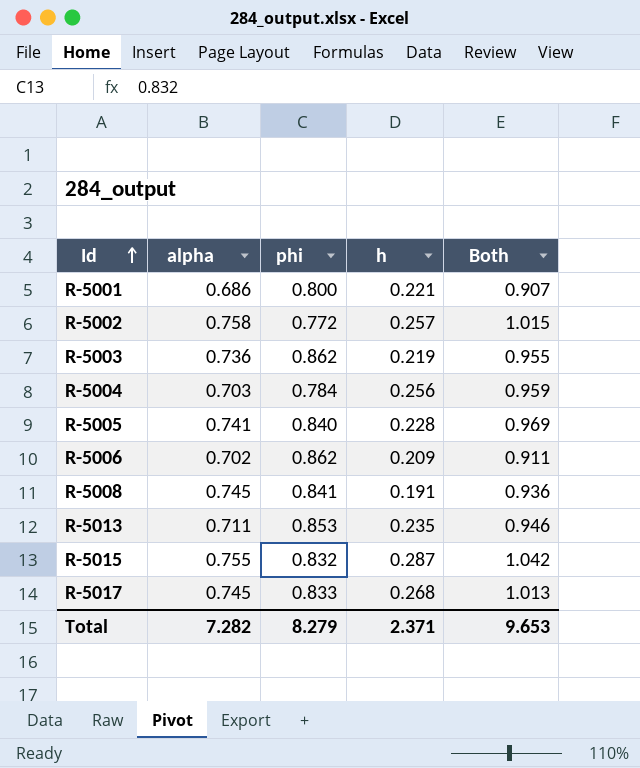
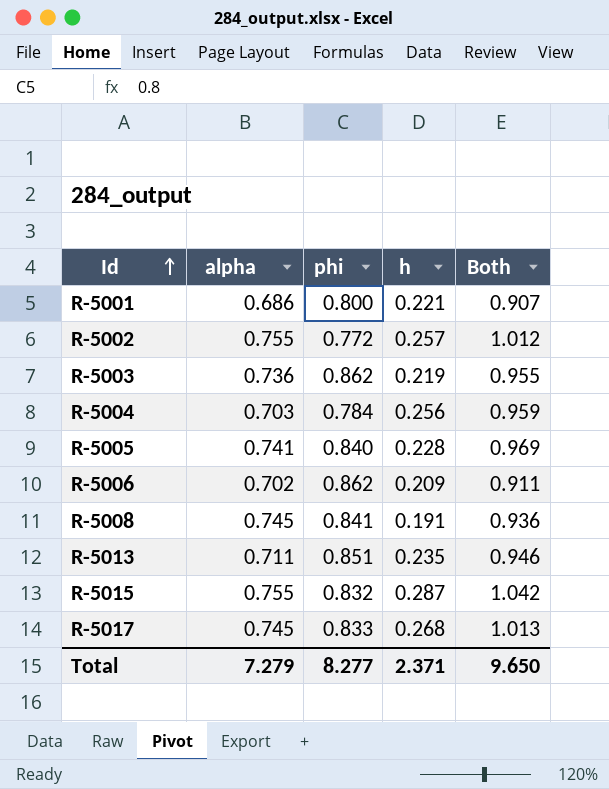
R-5002 | alpha: 0.758 -> 0.755
R-5002 | Both: 1.015 -> 1.012
R-5013 | phi: 0.853 -> 0.851
Total | alpha: 7.282 -> 7.279
Total | phi: 8.279 -> 8.277
Total | Both: 9.653 -> 9.650

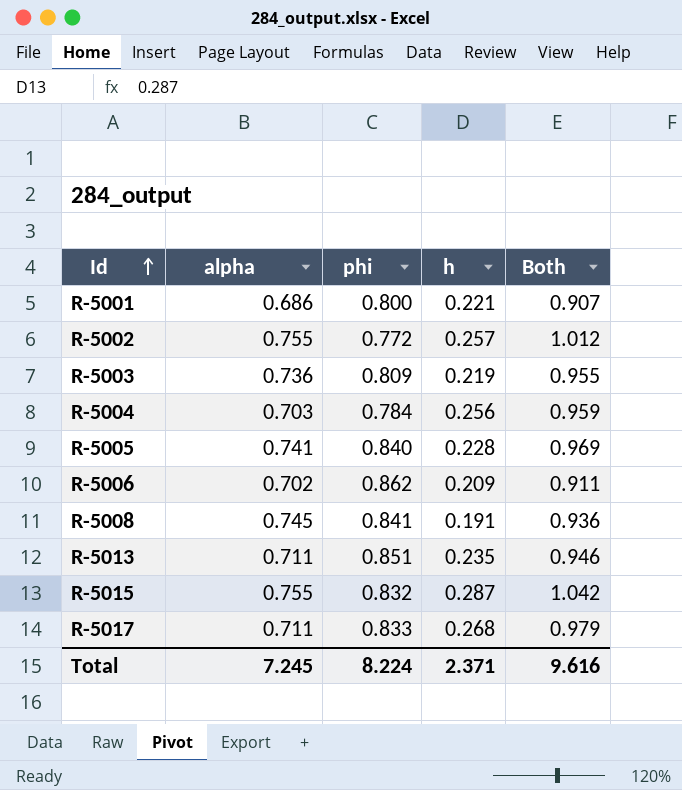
R-5003 | phi: 0.862 -> 0.809
R-5017 | alpha: 0.745 -> 0.711
R-5017 | Both: 1.013 -> 0.979
Total | alpha: 7.279 -> 7.245
Total | phi: 8.277 -> 8.224
Total | Both: 9.650 -> 9.616

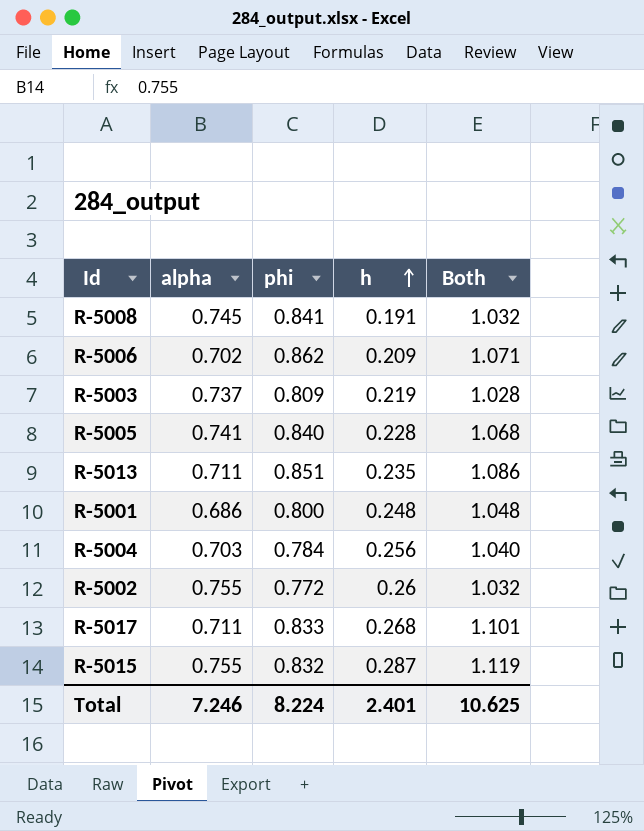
row order: Id ascending -> h ascending
column Both | formula: [alpha] + [h] -> [phi] + [h]
R-5003 | alpha: 0.736 -> 0.737
R-5001 | h: 0.221 -> 0.248
R-5002 | h: 0.257 -> 0.26
Total | alpha: 7.245 -> 7.246
Total | h: 2.371 -> 2.401
Total | Both: 9.616 -> 10.625

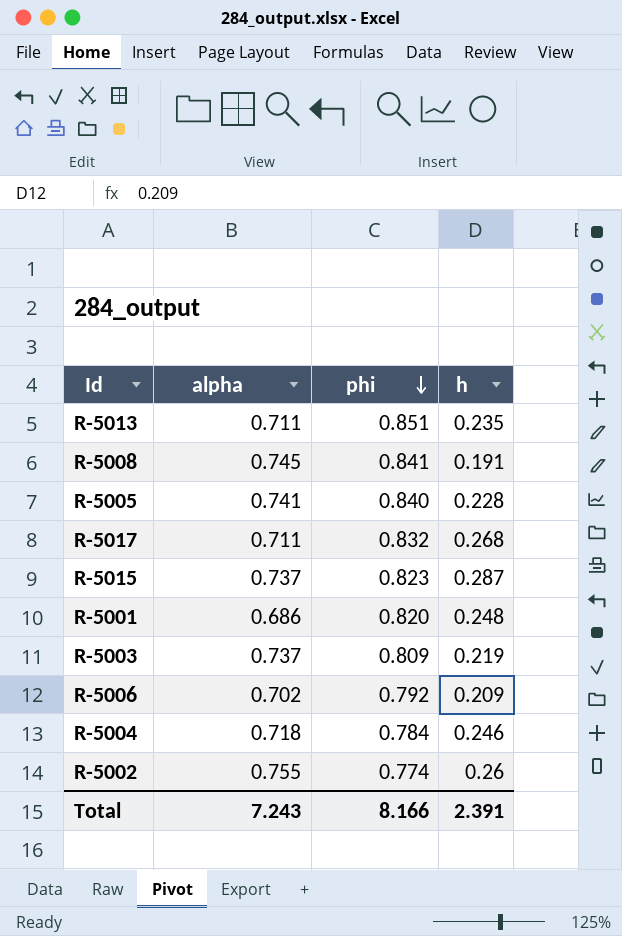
row order: h ascending -> phi descending
column Both | formula: [phi] + [h] -> none
R-5017 | phi: 0.833 -> 0.832
R-5015 | alpha: 0.755 -> 0.737
R-5015 | phi: 0.832 -> 0.823
R-5001 | phi: 0.800 -> 0.820
R-5006 | phi: 0.862 -> 0.792
R-5004 | alpha: 0.703 -> 0.718
R-5004 | h: 0.256 -> 0.246
R-5002 | phi: 0.772 -> 0.774
Total | alpha: 7.246 -> 7.243
Total | phi: 8.224 -> 8.166
Total | h: 2.401 -> 2.391

